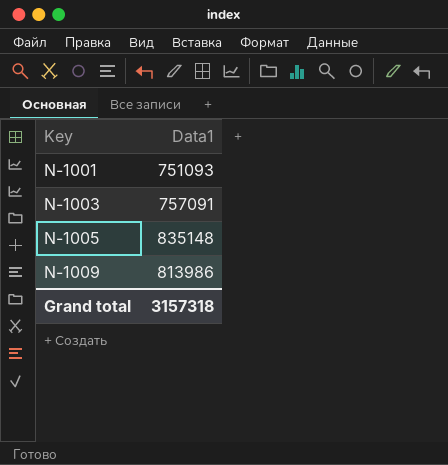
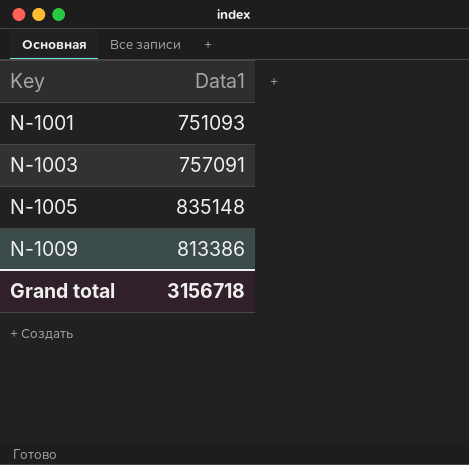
N-1009 | Data1: 813986 -> 813386
Grand total | Data1: 3157318 -> 3156718

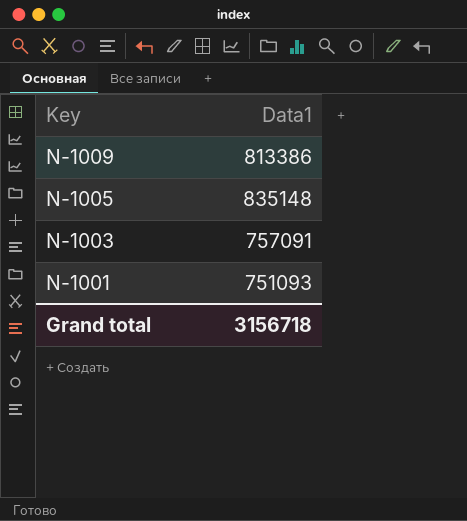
row order: Key ascending -> Key descending

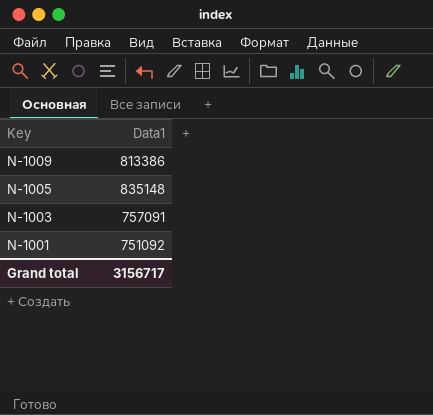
N-1001 | Data1: 751093 -> 751092
Grand total | Data1: 3156718 -> 3156717

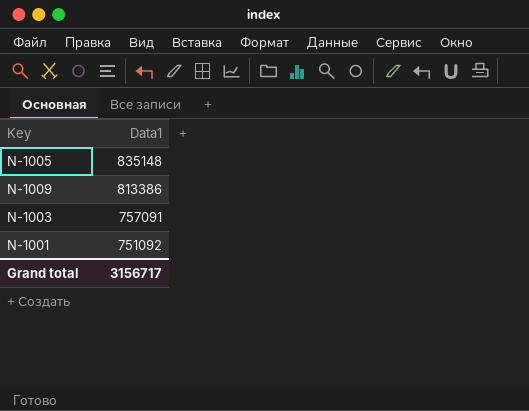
row order: Key descending -> Data1 descending

